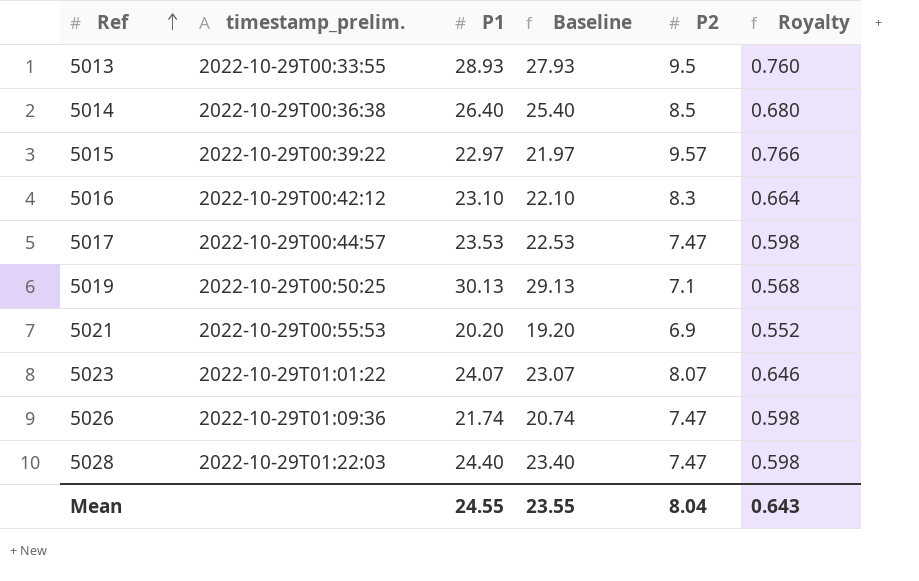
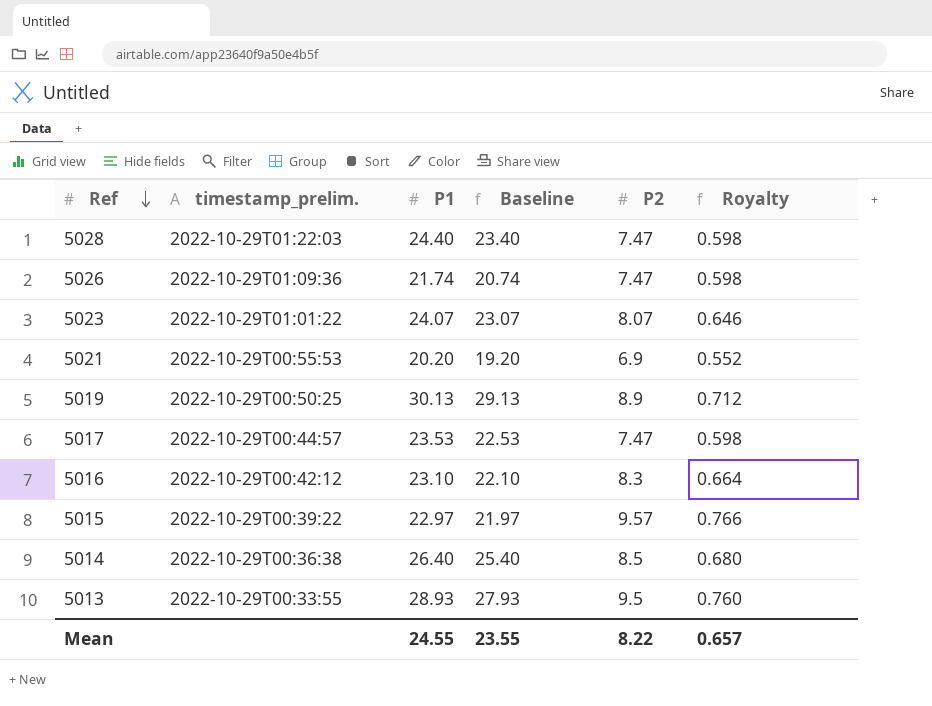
row order: Ref ascending -> Ref descending
5019 | P2: 7.1 -> 8.9
5019 | Royalty: 0.568 -> 0.712
Mean | P2: 8.04 -> 8.22
Mean | Royalty: 0.643 -> 0.657

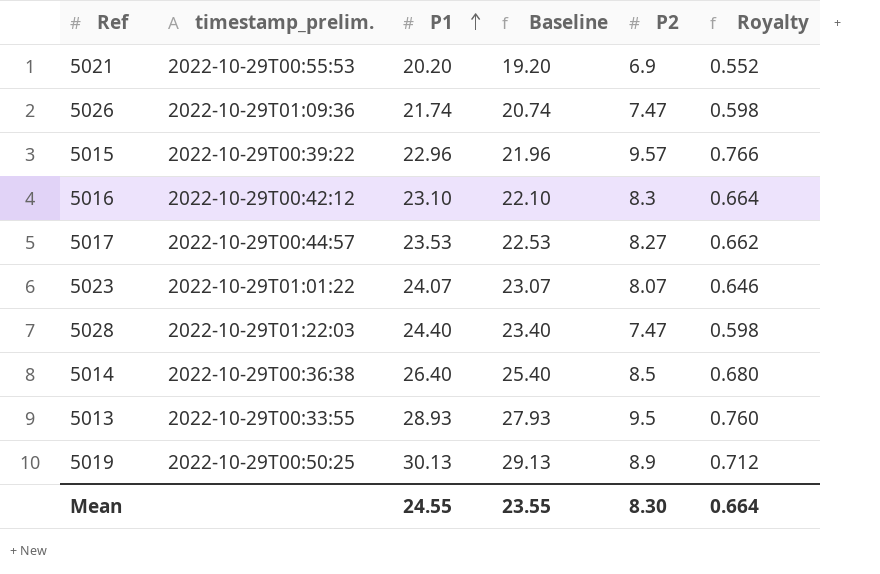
row order: Ref descending -> P1 ascending
5015 | P1: 22.97 -> 22.96
5015 | Baseline: 21.97 -> 21.96
5017 | P2: 7.47 -> 8.27
5017 | Royalty: 0.598 -> 0.662
Mean | P2: 8.22 -> 8.30
Mean | Royalty: 0.657 -> 0.664

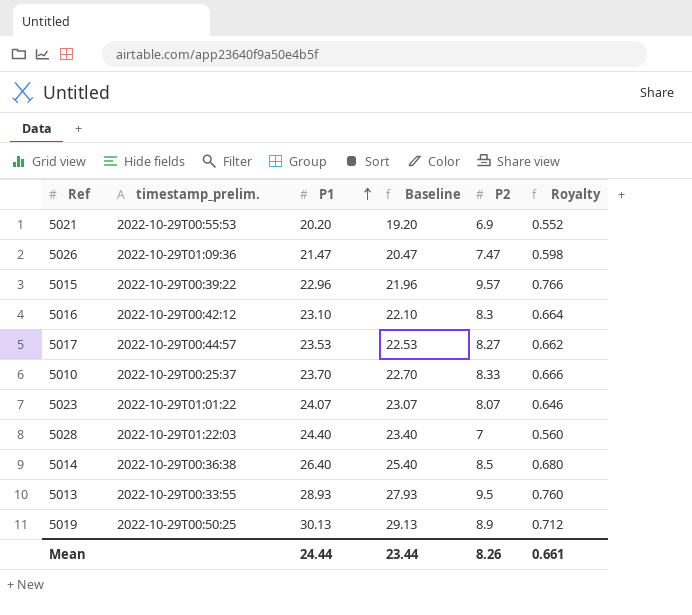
5026 | P1: 21.74 -> 21.47
5026 | Baseline: 20.74 -> 20.47
row 5010: none -> 2022-10-29T00:25:37 | 23.70 | 22.70 | 8.33 | 0.666
5028 | P2: 7.47 -> 7
5028 | Royalty: 0.598 -> 0.560
Mean | P1: 24.55 -> 24.44
Mean | Baseline: 23.55 -> 23.44
Mean | P2: 8.30 -> 8.26
Mean | Royalty: 0.664 -> 0.661

